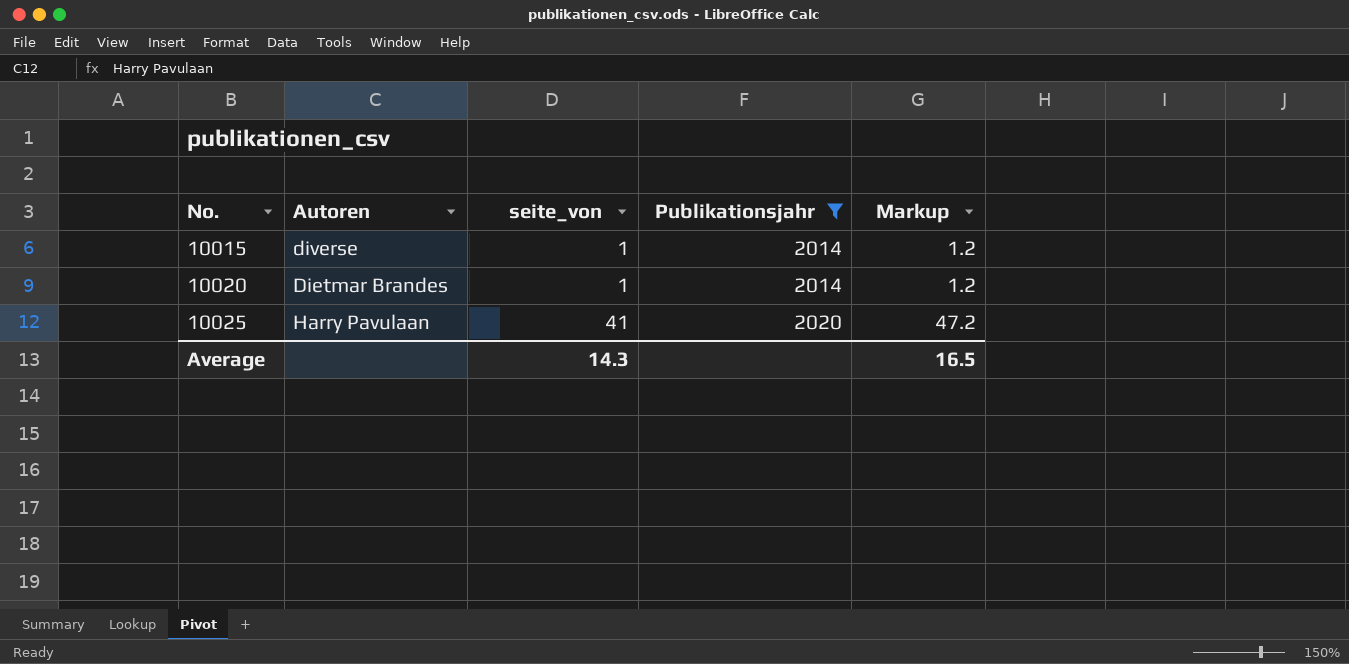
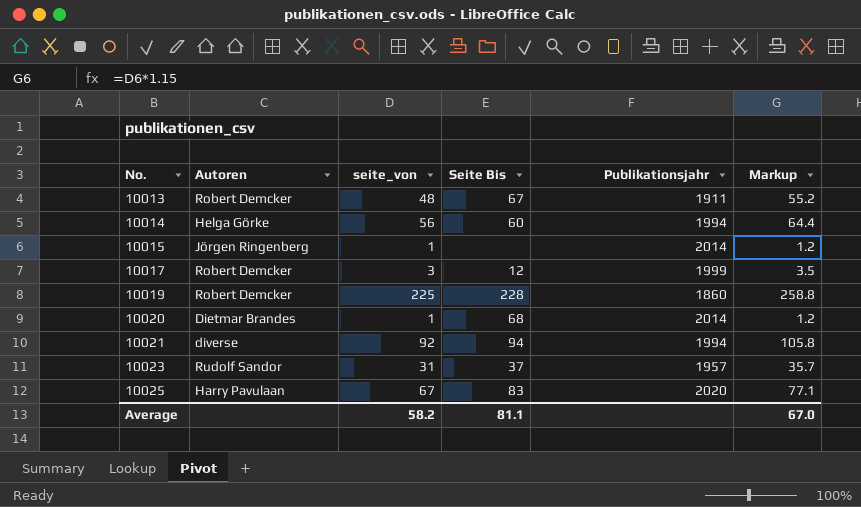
filter: Publikationsjahr >= 2014 -> none
column Seite Bis | position: none -> 4
10015 | Autoren: diverse -> Jörgen Ringenberg
10025 | seite_von: 41 -> 67
10025 | Markup: 47.2 -> 77.1
Average | seite_von: 14.3 -> 58.2
Average | Markup: 16.5 -> 67.0

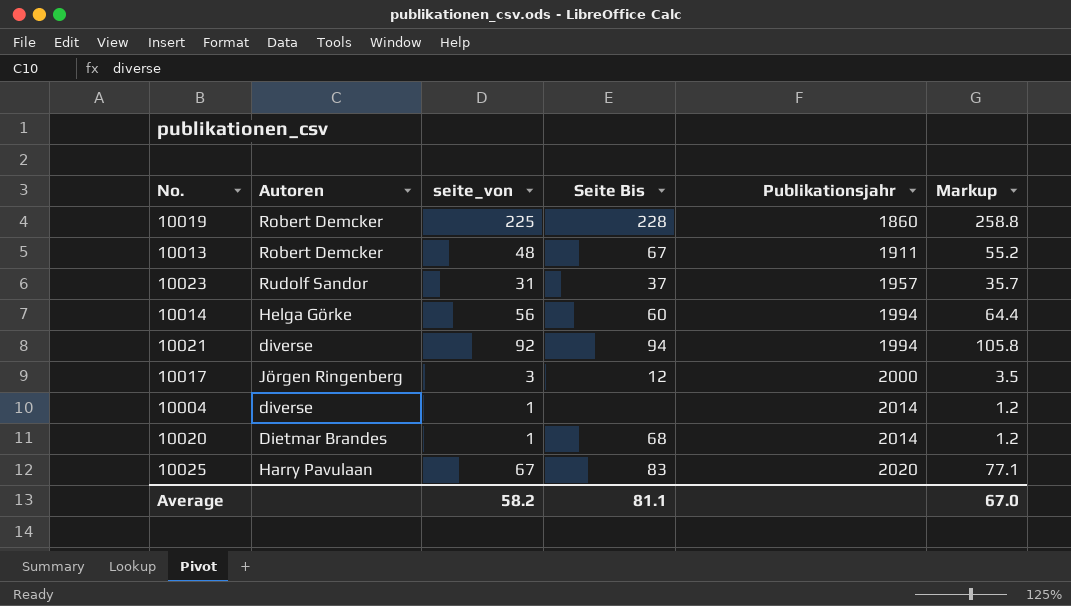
row order: No. ascending -> Publikationsjahr ascending
row 10015: Jörgen Ringenberg | 1 | none | 2014 | 1.2 -> none
10017 | Autoren: Robert Demcker -> Jörgen Ringenberg
10017 | Publikationsjahr: 1999 -> 2000
row 10004: none -> diverse | 1 | none | 2014 | 1.2

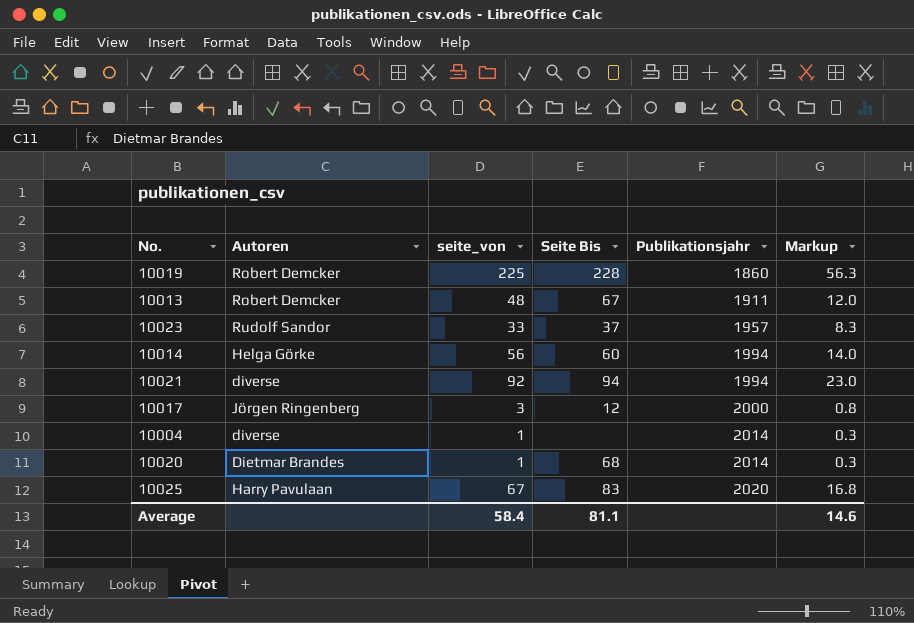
column Markup | formula: [seite_von] * 1.15 -> [seite_von] * 0.25
10023 | seite_von: 31 -> 33
Average | seite_von: 58.2 -> 58.4
Average | Markup: 67.0 -> 14.6

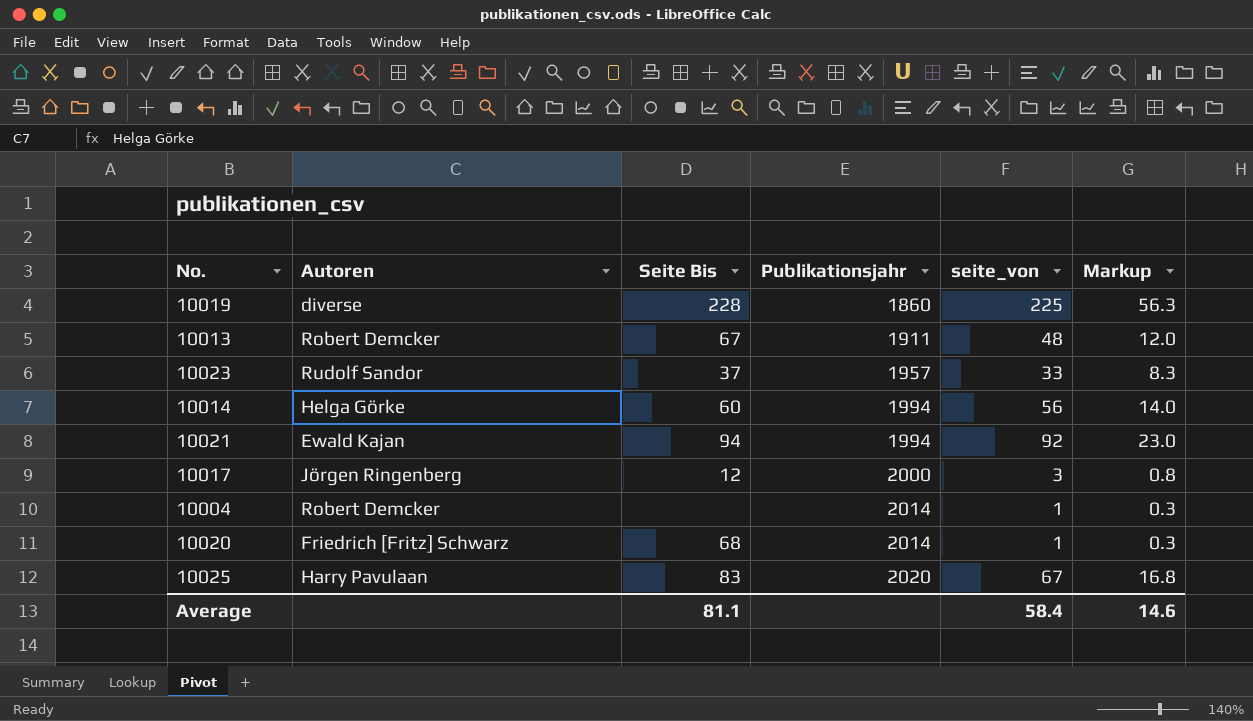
column seite_von | position: 3 -> 5
10019 | Autoren: Robert Demcker -> diverse
10021 | Autoren: diverse -> Ewald Kajan
10004 | Autoren: diverse -> Robert Demcker
10020 | Autoren: Dietmar Brandes -> Friedrich [Fritz] Schwarz

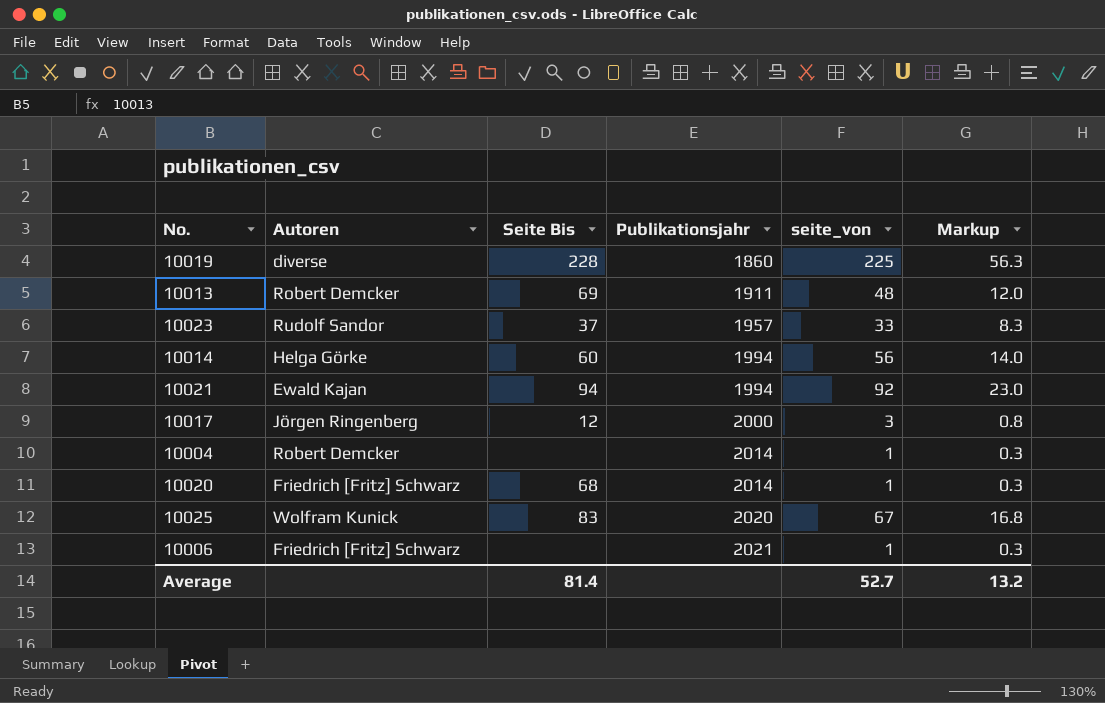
10013 | Seite Bis: 67 -> 69
10025 | Autoren: Harry Pavulaan -> Wolfram Kunick
row 10006: none -> Friedrich [Fritz] Schwarz | none | 2021 | 1 | 0.3
Average | Seite Bis: 81.1 -> 81.4
Average | seite_von: 58.4 -> 52.7
Average | Markup: 14.6 -> 13.2

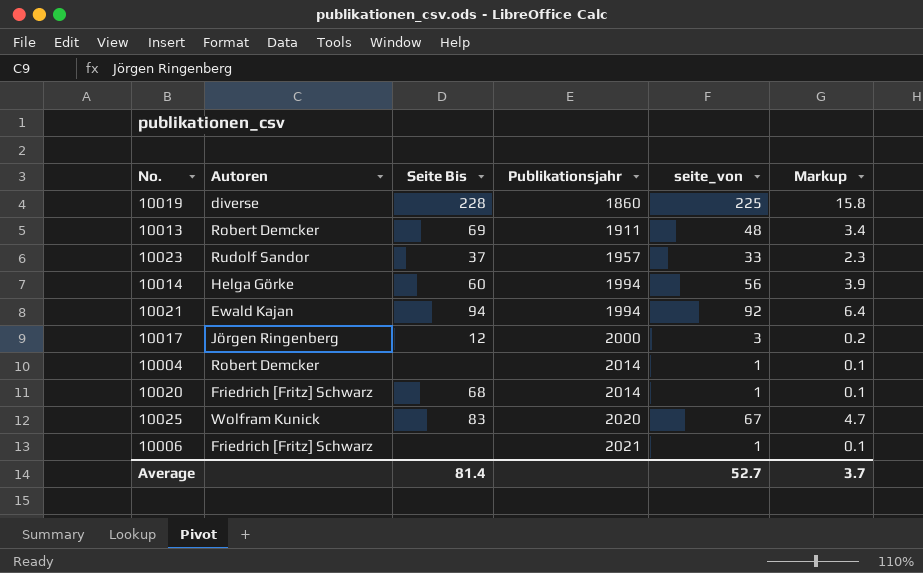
column Markup | formula: [seite_von] * 0.25 -> [seite_von] * 0.07
Average | Markup: 13.2 -> 3.7

